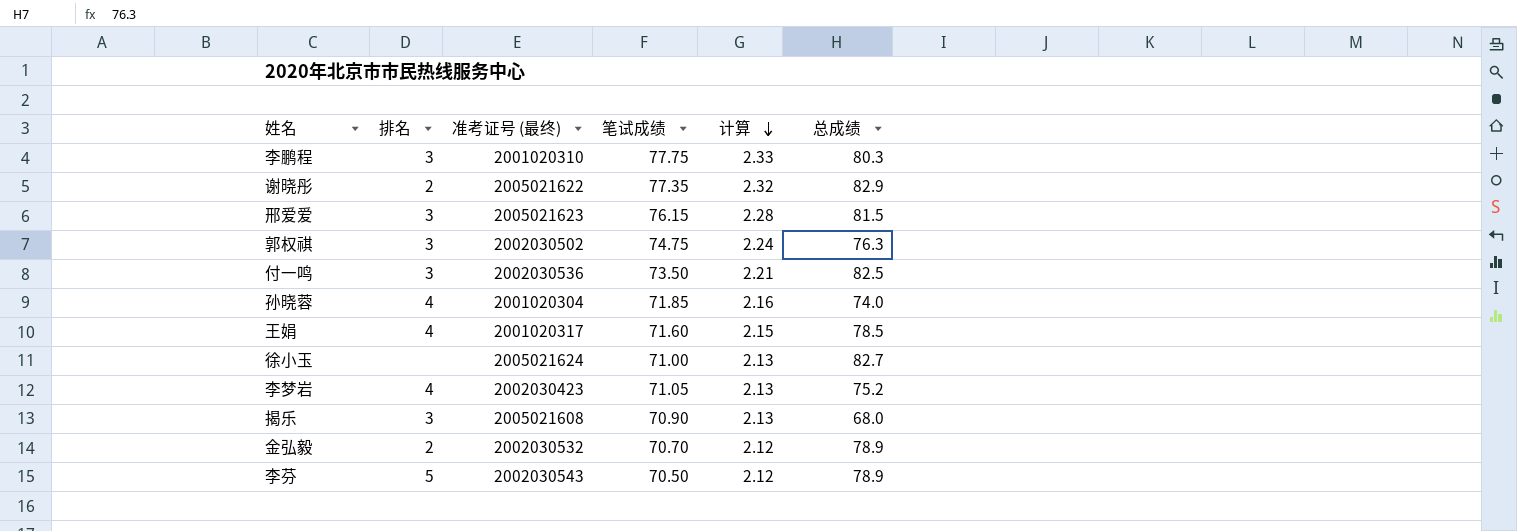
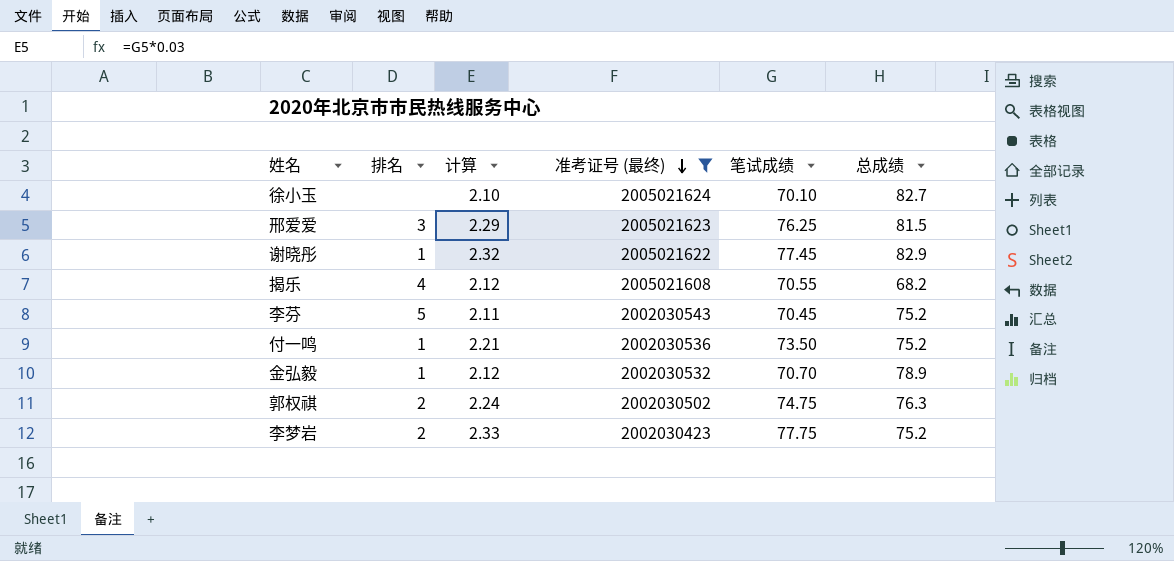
filter: none -> 准考证号 (最终) >= 2002030423
row order: 计算 descending -> 准考证号 (最终) descending
column 计算 | position: 5 -> 3
徐小玉 | 计算: 2.13 -> 2.10
徐小玉 | 笔试成绩: 71.00 -> 70.10
邢爱爱 | 计算: 2.28 -> 2.29
邢爱爱 | 笔试成绩: 76.15 -> 76.25
谢晓彤 | 排名: 2 -> 1
谢晓彤 | 笔试成绩: 77.35 -> 77.45
揭乐 | 排名: 3 -> 4
揭乐 | 计算: 2.13 -> 2.12
揭乐 | 笔试成绩: 70.90 -> 70.55
揭乐 | 总成绩: 68.0 -> 68.2
李芬 | 计算: 2.12 -> 2.11
李芬 | 笔试成绩: 70.50 -> 70.45
李芬 | 总成绩: 78.9 -> 75.2
付一鸣 | 排名: 3 -> 1
付一鸣 | 总成绩: 82.5 -> 75.2
金弘毅 | 排名: 2 -> 1
郭权祺 | 排名: 3 -> 2
李梦岩 | 排名: 4 -> 2
李梦岩 | 计算: 2.13 -> 2.33
李梦岩 | 笔试成绩: 71.05 -> 77.75

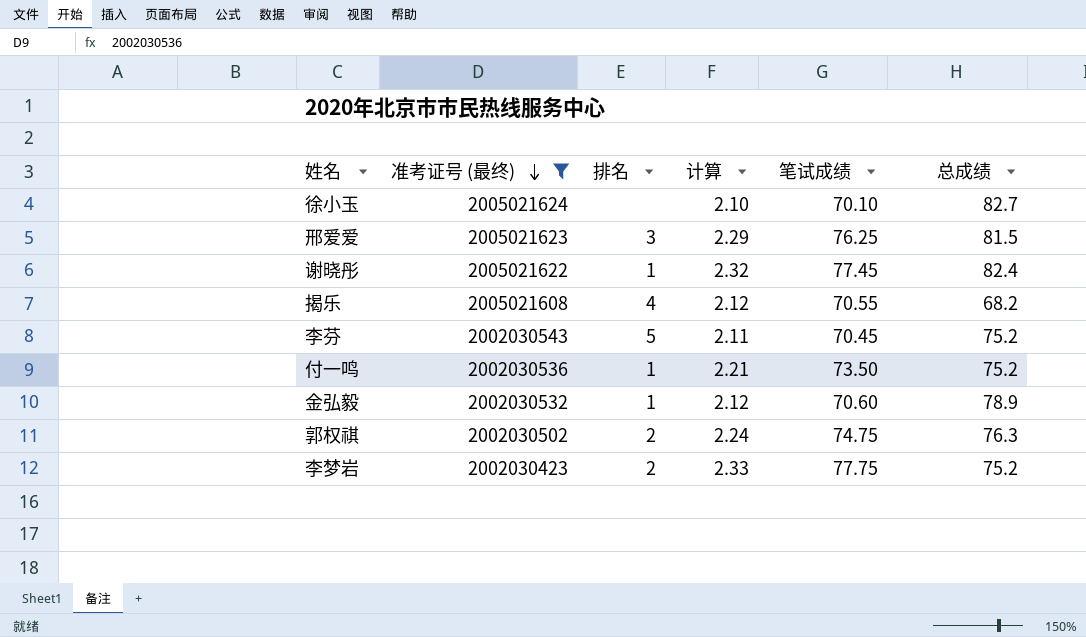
column 准考证号 (最终) | position: 4 -> 2
谢晓彤 | 总成绩: 82.9 -> 82.4
金弘毅 | 笔试成绩: 70.70 -> 70.60

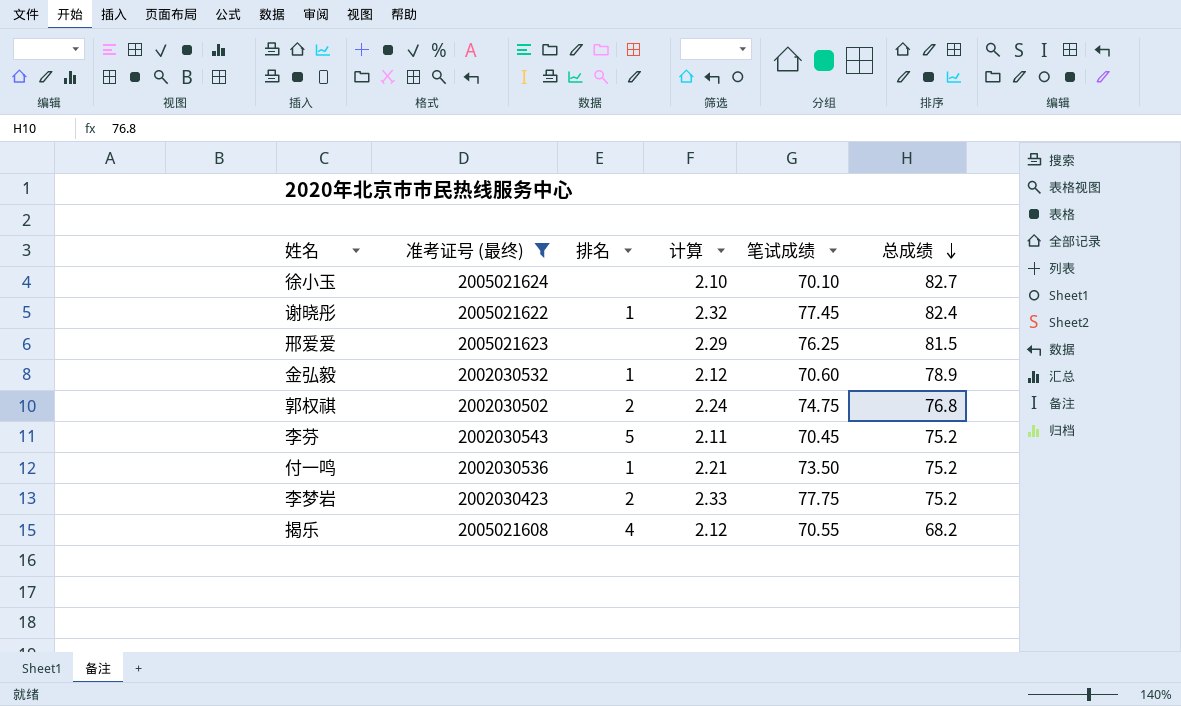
row order: 准考证号 (最终) descending -> 总成绩 descending
邢爱爱 | 排名: 3 -> none
郭权祺 | 总成绩: 76.3 -> 76.8

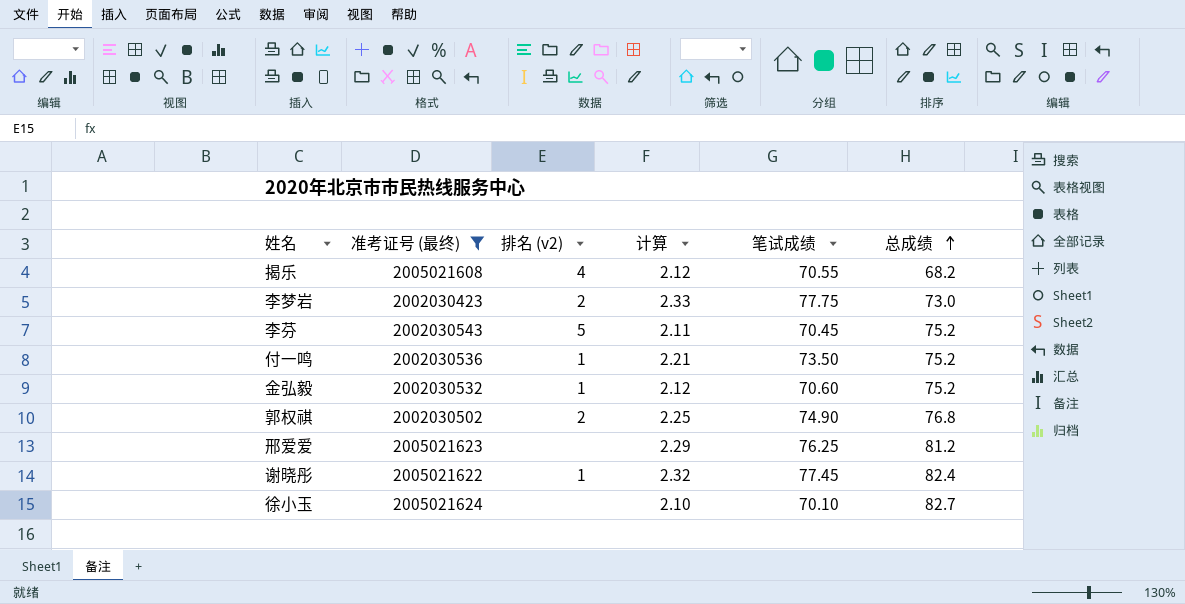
row order: 总成绩 descending -> 总成绩 ascending
column name: 排名 -> 排名 (v2)
李梦岩 | 总成绩: 75.2 -> 73.0
金弘毅 | 总成绩: 78.9 -> 75.2
郭权祺 | 计算: 2.24 -> 2.25
郭权祺 | 笔试成绩: 74.75 -> 74.90
邢爱爱 | 总成绩: 81.5 -> 81.2

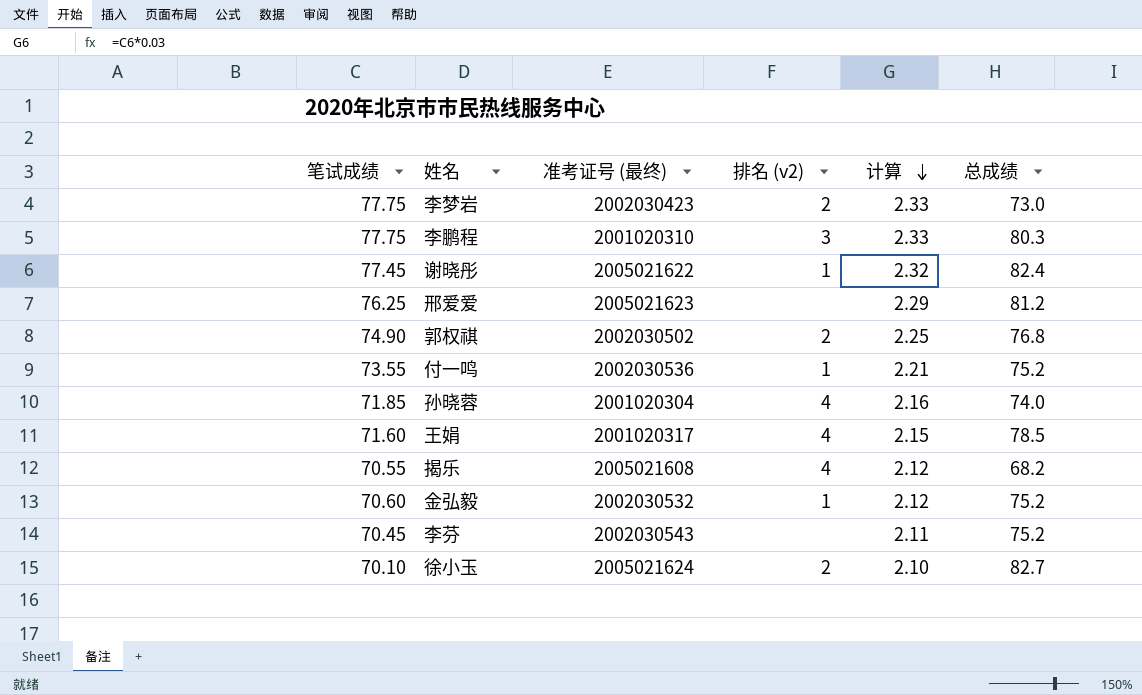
filter: 准考证号 (最终) >= 2002030423 -> none
row order: 总成绩 ascending -> 计算 descending
column 笔试成绩 | position: 5 -> 1
付一鸣 | 笔试成绩: 73.50 -> 73.55
李芬 | 排名 (v2): 5 -> none
徐小玉 | 排名 (v2): none -> 2

